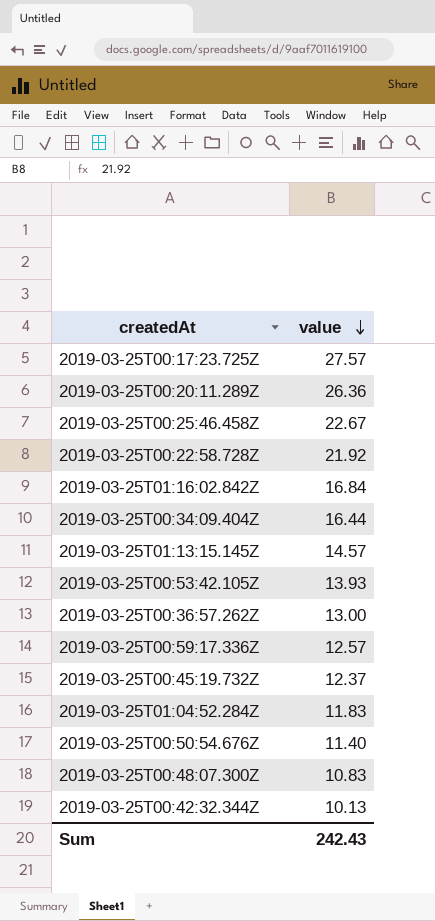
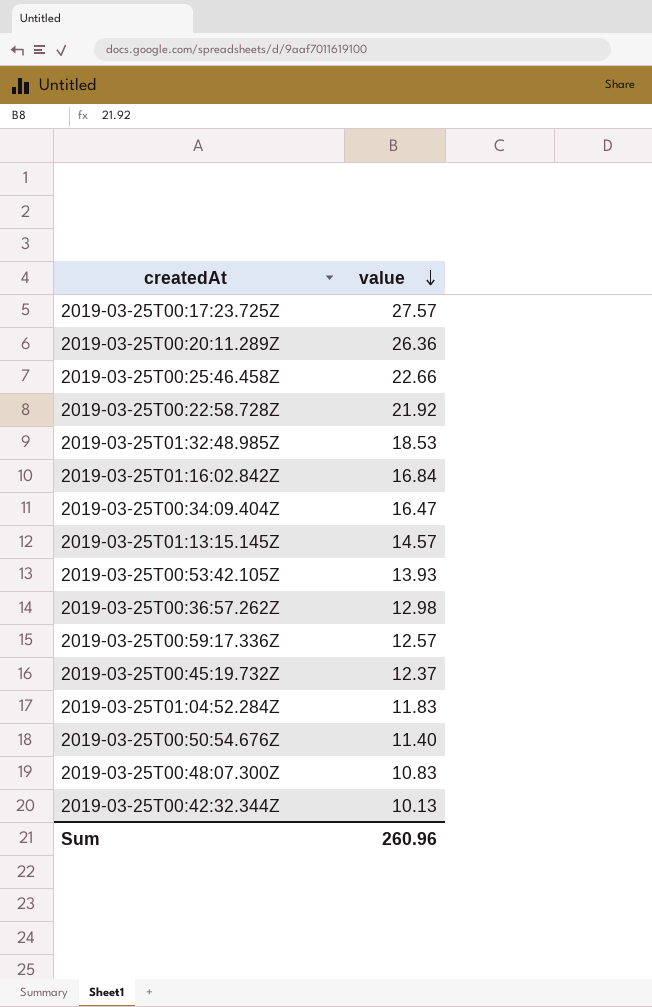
2019-03-25T00:25:46.458Z | value: 22.67 -> 22.66
row 2019-03-25T01:32:48.985Z: none -> 18.53
2019-03-25T00:34:09.404Z | value: 16.44 -> 16.47
2019-03-25T00:36:57.262Z | value: 13.00 -> 12.98
Sum | value: 242.43 -> 260.96

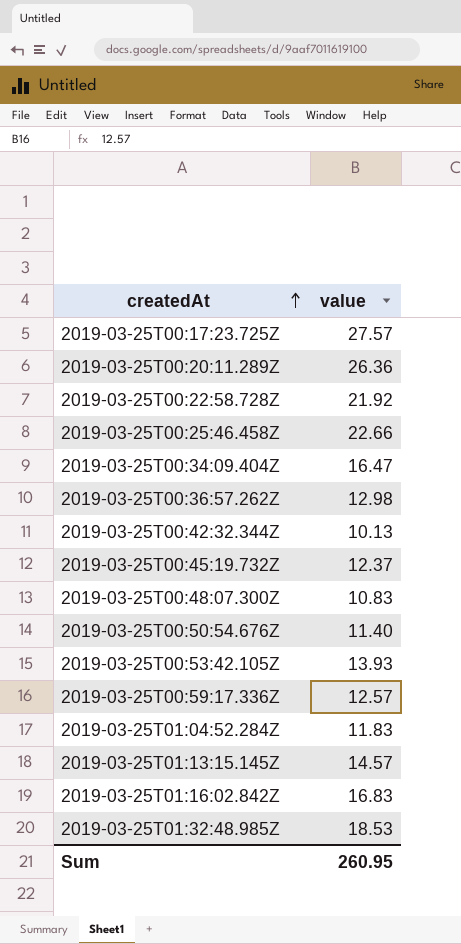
row order: value descending -> createdAt ascending
2019-03-25T01:16:02.842Z | value: 16.84 -> 16.83
Sum | value: 260.96 -> 260.95

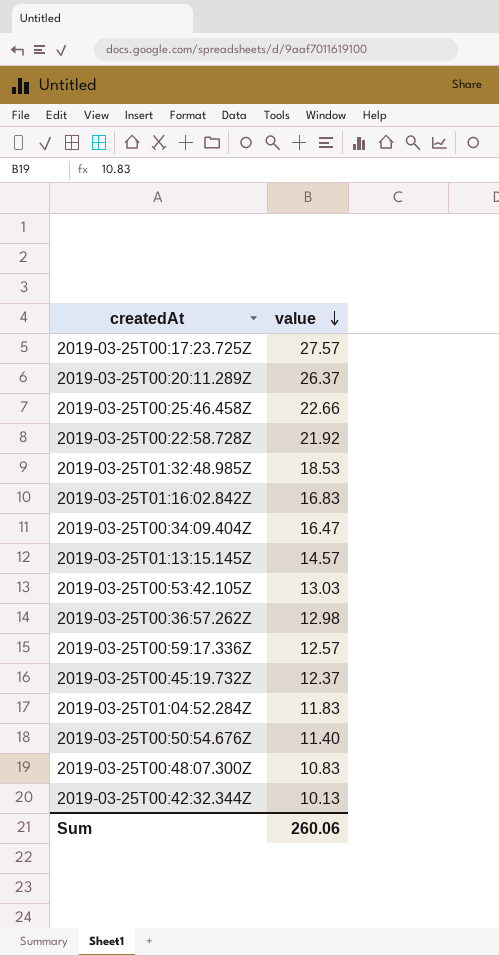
row order: createdAt ascending -> value descending
2019-03-25T00:20:11.289Z | value: 26.36 -> 26.37
2019-03-25T00:53:42.105Z | value: 13.93 -> 13.03
Sum | value: 260.95 -> 260.06

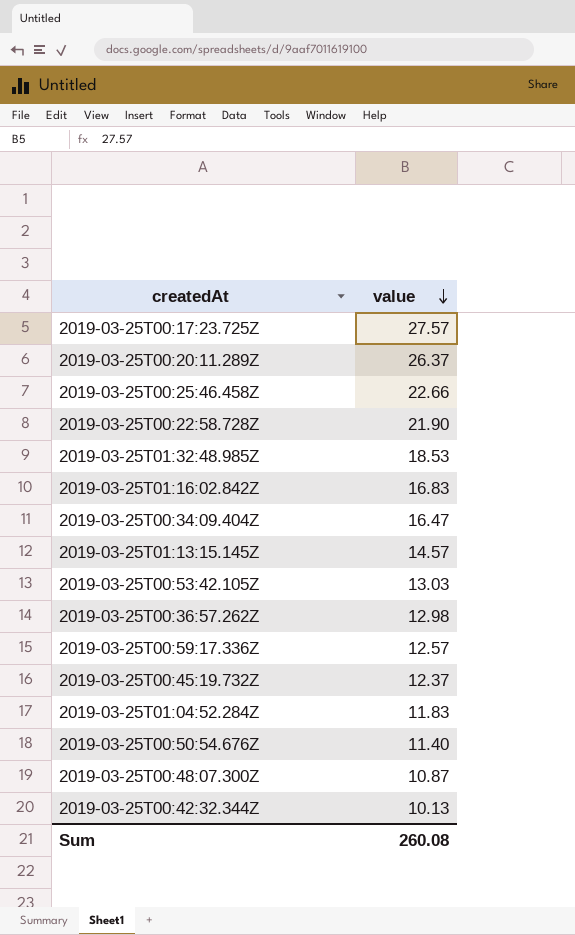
2019-03-25T00:22:58.728Z | value: 21.92 -> 21.90
2019-03-25T00:48:07.300Z | value: 10.83 -> 10.87
Sum | value: 260.06 -> 260.08

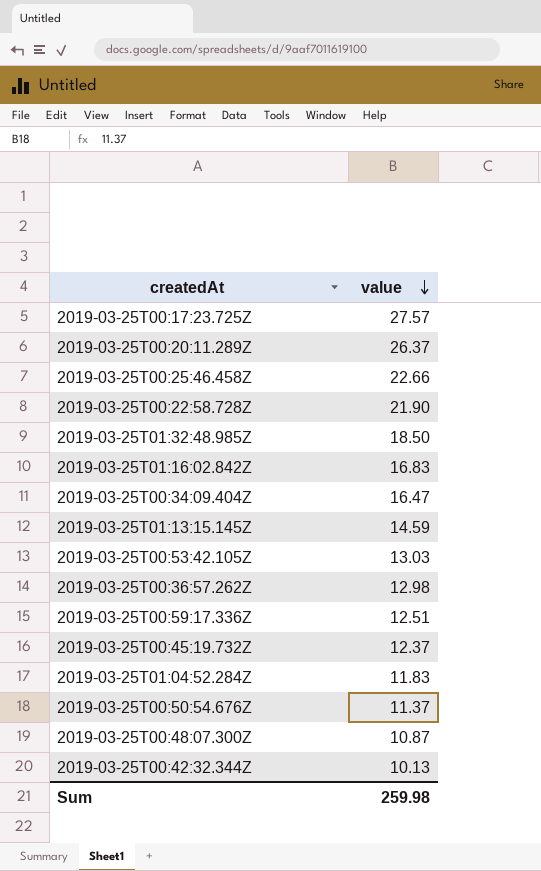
2019-03-25T01:32:48.985Z | value: 18.53 -> 18.50
2019-03-25T01:13:15.145Z | value: 14.57 -> 14.59
2019-03-25T00:59:17.336Z | value: 12.57 -> 12.51
2019-03-25T00:50:54.676Z | value: 11.40 -> 11.37
Sum | value: 260.08 -> 259.98

